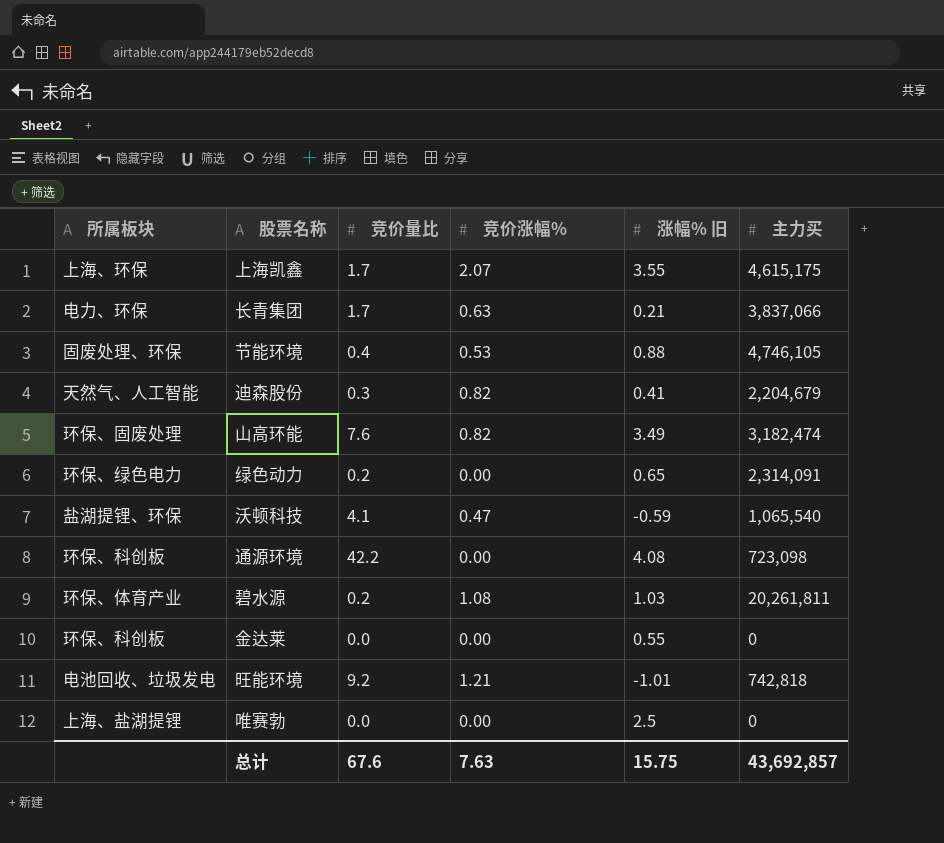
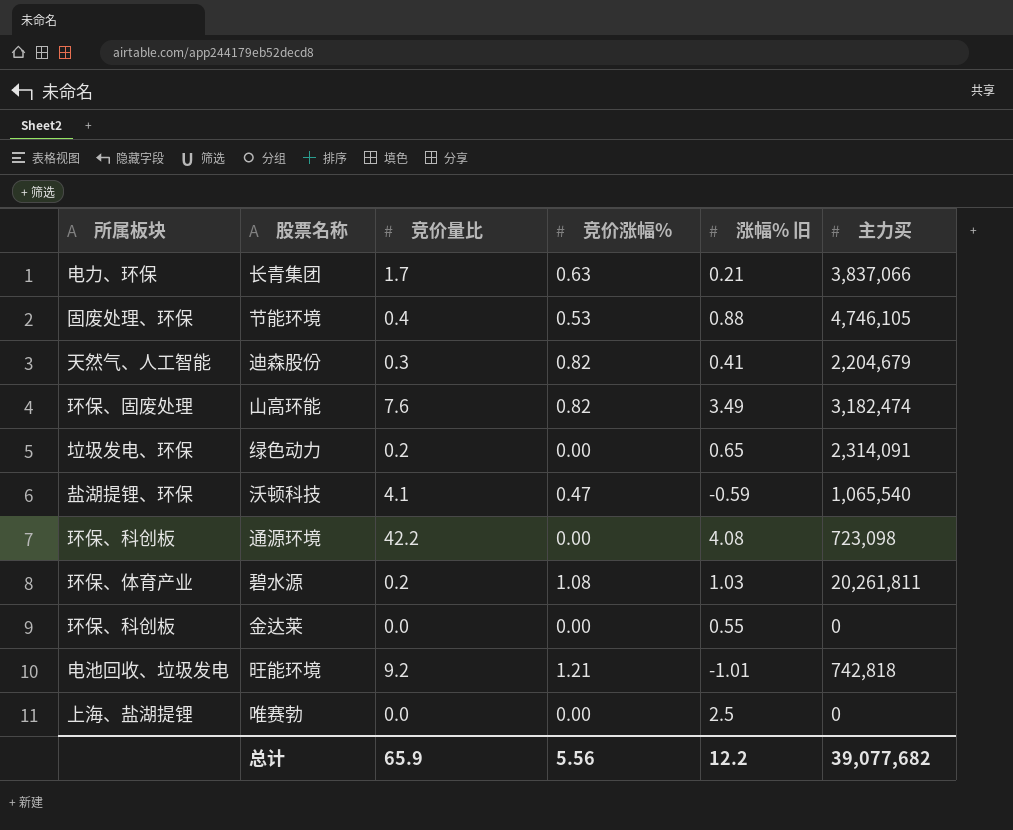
row 上海凯鑫: 上海、环保 | 1.7 | 2.07 | 3.55 | 4,615,175 -> none
绿色动力 | 所属板块: 环保、绿色电力 -> 垃圾发电、环保
总计 | 竞价量比: 67.6 -> 65.9
总计 | 竞价涨幅%: 7.63 -> 5.56
总计 | 涨幅% 旧: 15.75 -> 12.2
总计 | 主力买: 43,692,857 -> 39,077,682

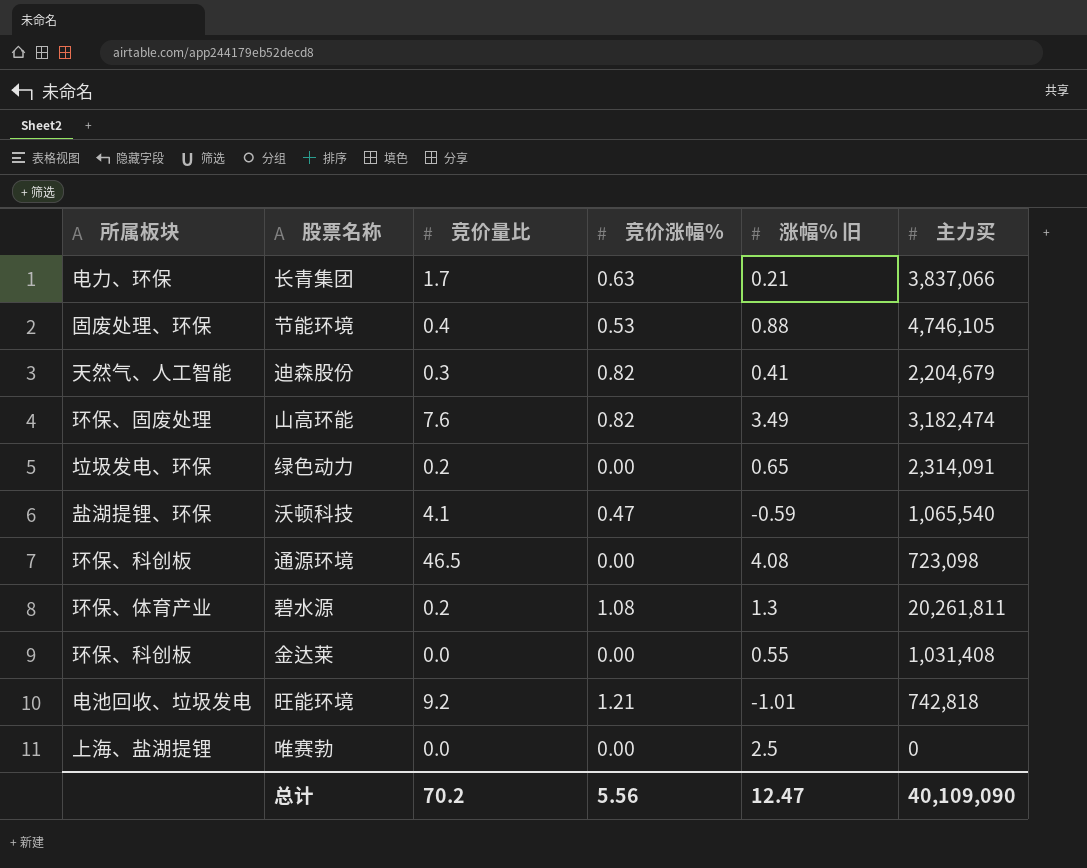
通源环境 | 竞价量比: 42.2 -> 46.5
碧水源 | 涨幅% 旧: 1.03 -> 1.3
金达莱 | 主力买: 0 -> 1,031,408
总计 | 竞价量比: 65.9 -> 70.2
总计 | 涨幅% 旧: 12.2 -> 12.47
总计 | 主力买: 39,077,682 -> 40,109,090

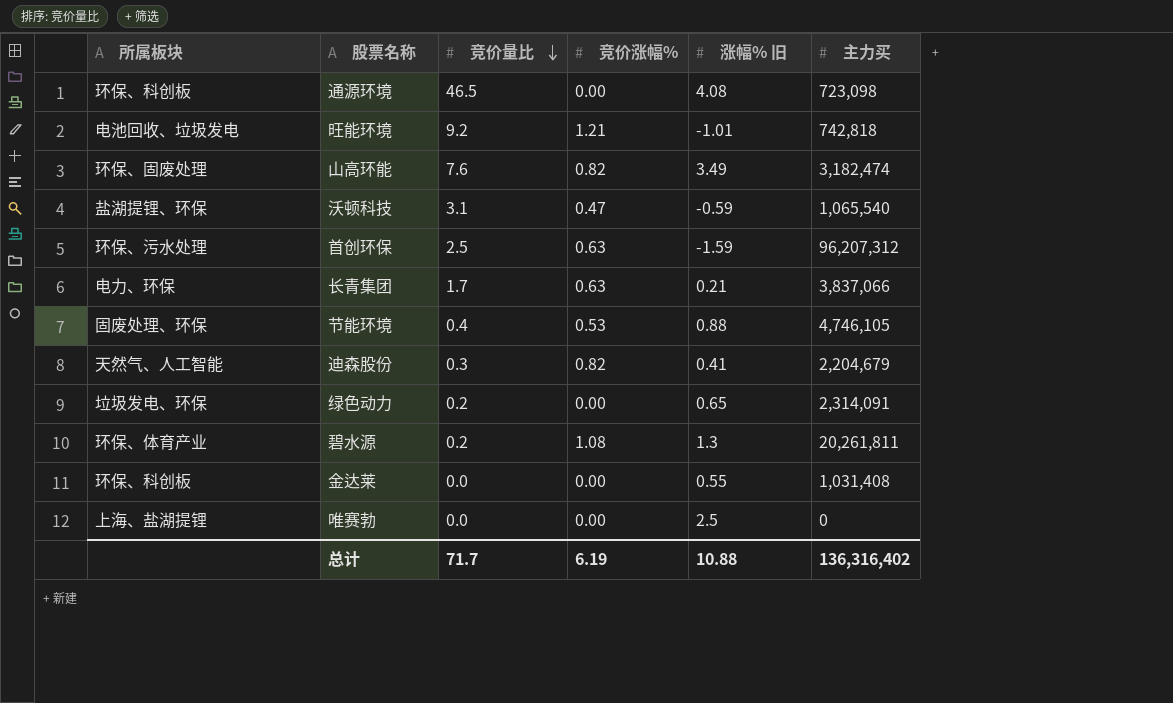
row order: none -> 竞价量比 descending
沃顿科技 | 竞价量比: 4.1 -> 3.1
row 首创环保: none -> 环保、污水处理 | 2.5 | 0.63 | -1.59 | 96,207,312
总计 | 竞价量比: 70.2 -> 71.7
总计 | 竞价涨幅%: 5.56 -> 6.19
总计 | 涨幅% 旧: 12.47 -> 10.88
总计 | 主力买: 40,109,090 -> 136,316,402

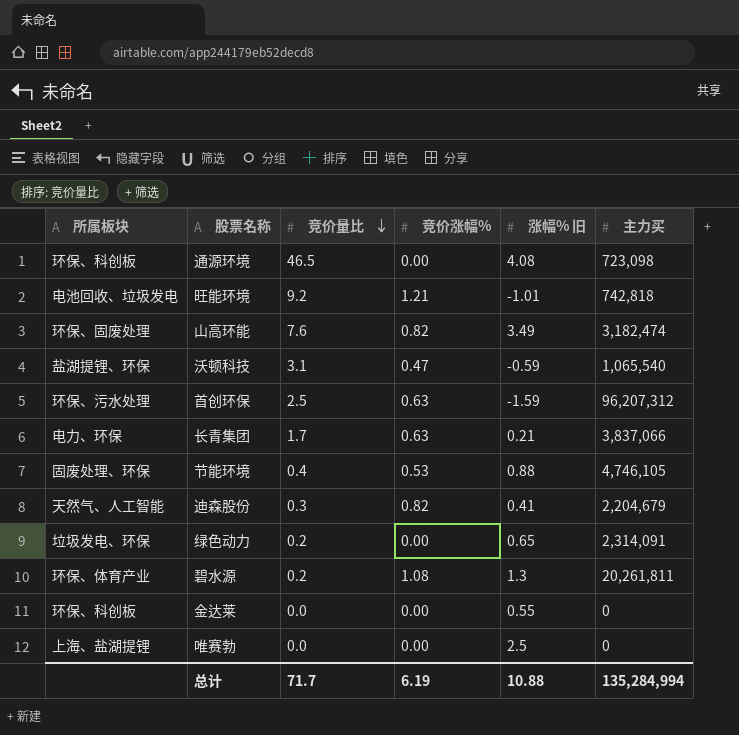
金达莱 | 主力买: 1,031,408 -> 0
总计 | 主力买: 136,316,402 -> 135,284,994

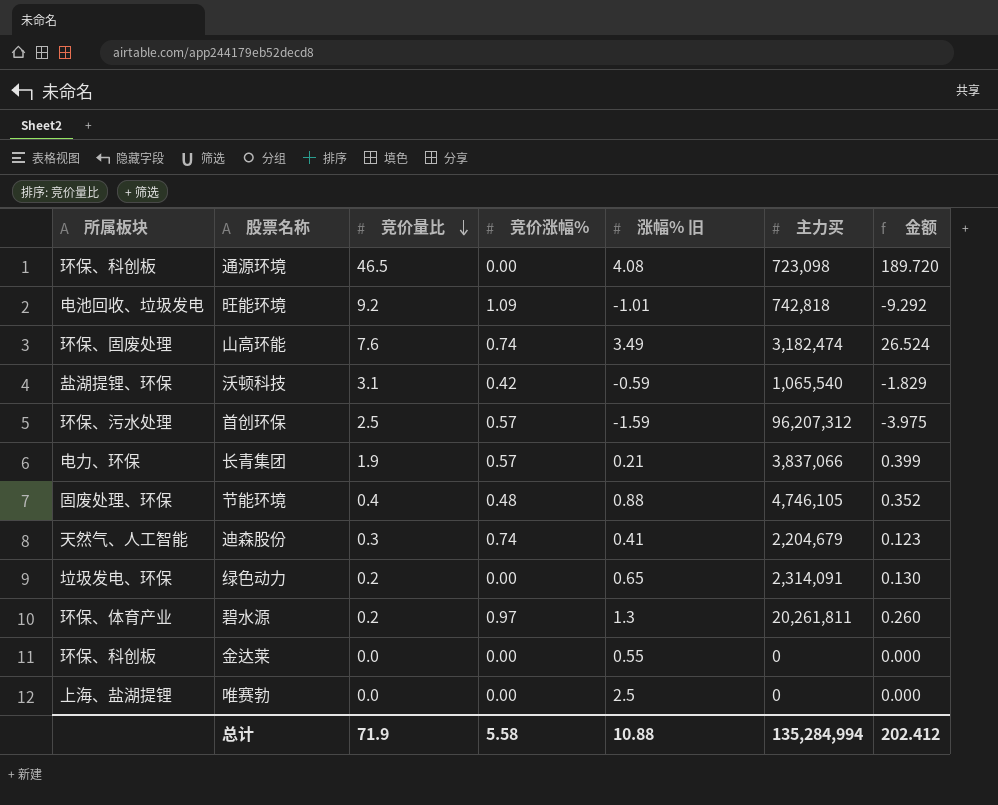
column 金额 | formula: none -> [竞价量比] * [涨幅% 旧]
旺能环境 | 竞价涨幅%: 1.21 -> 1.09
山高环能 | 竞价涨幅%: 0.82 -> 0.74
沃顿科技 | 竞价涨幅%: 0.47 -> 0.42
首创环保 | 竞价涨幅%: 0.63 -> 0.57
长青集团 | 竞价量比: 1.7 -> 1.9
长青集团 | 竞价涨幅%: 0.63 -> 0.57
节能环境 | 竞价涨幅%: 0.53 -> 0.48
迪森股份 | 竞价涨幅%: 0.82 -> 0.74
碧水源 | 竞价涨幅%: 1.08 -> 0.97
总计 | 竞价量比: 71.7 -> 71.9
总计 | 竞价涨幅%: 6.19 -> 5.58

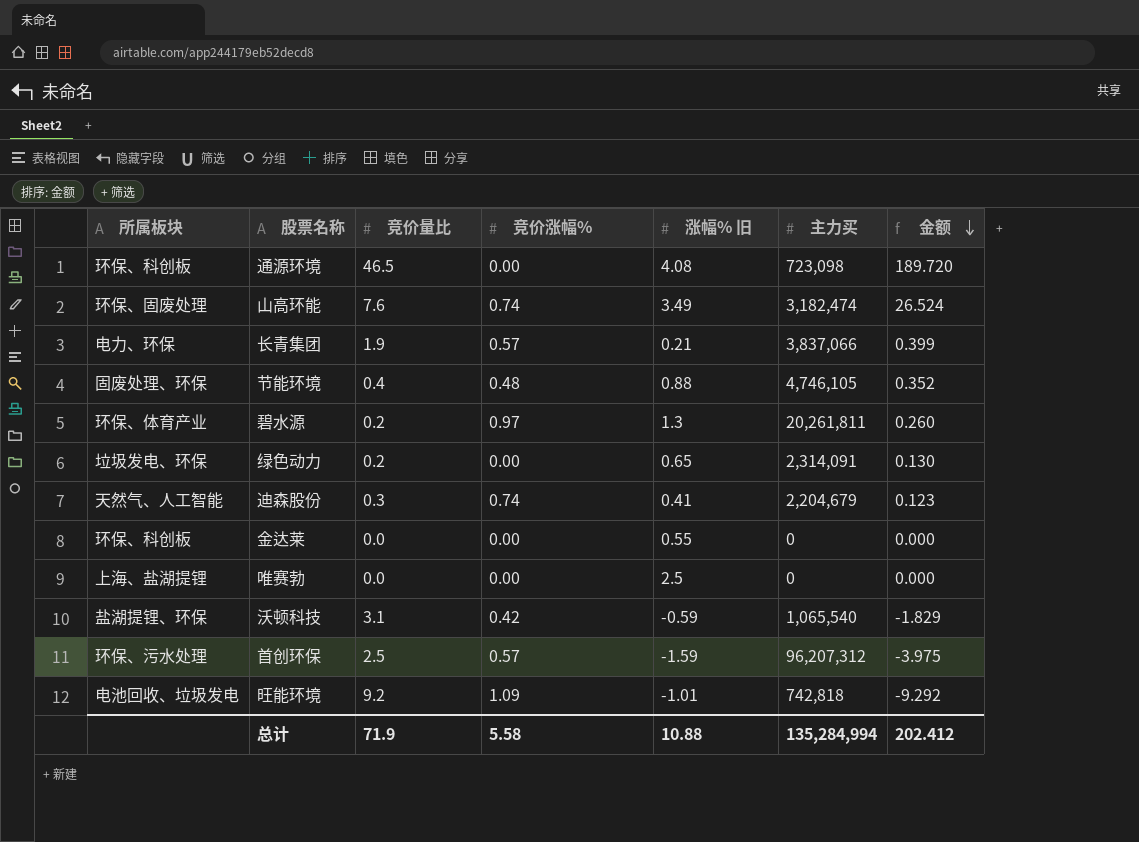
row order: 竞价量比 descending -> 金额 descending

